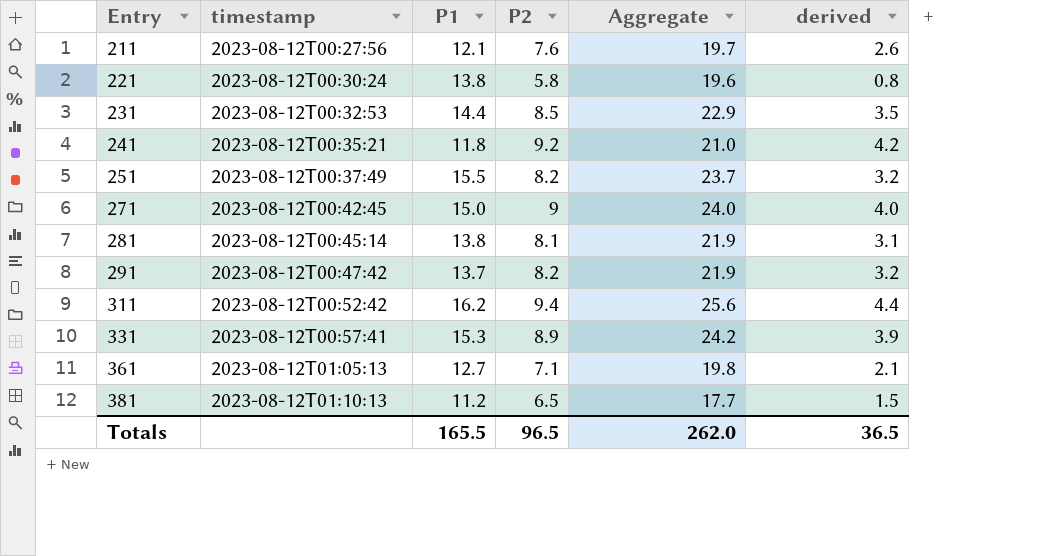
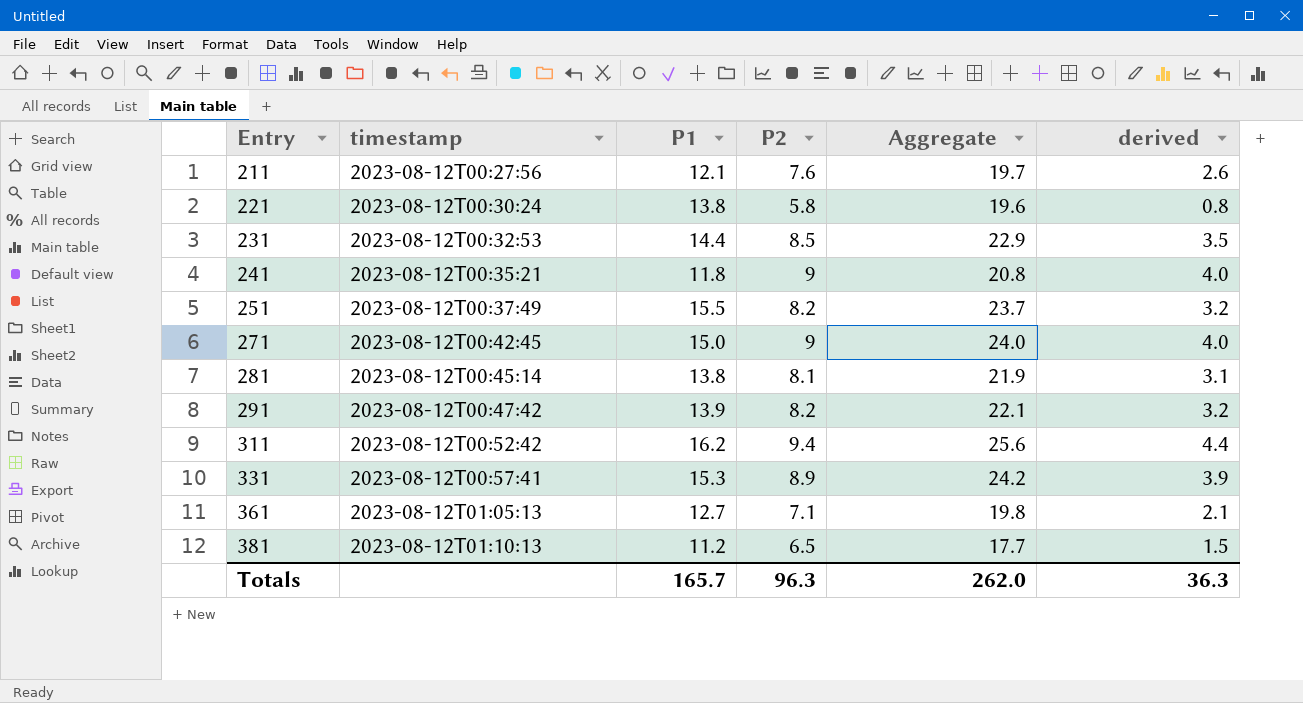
241 | P2: 9.2 -> 9
241 | Aggregate: 21.0 -> 20.8
241 | derived: 4.2 -> 4.0
291 | P1: 13.7 -> 13.9
291 | Aggregate: 21.9 -> 22.1
Totals | P1: 165.5 -> 165.7
Totals | P2: 96.5 -> 96.3
Totals | derived: 36.5 -> 36.3

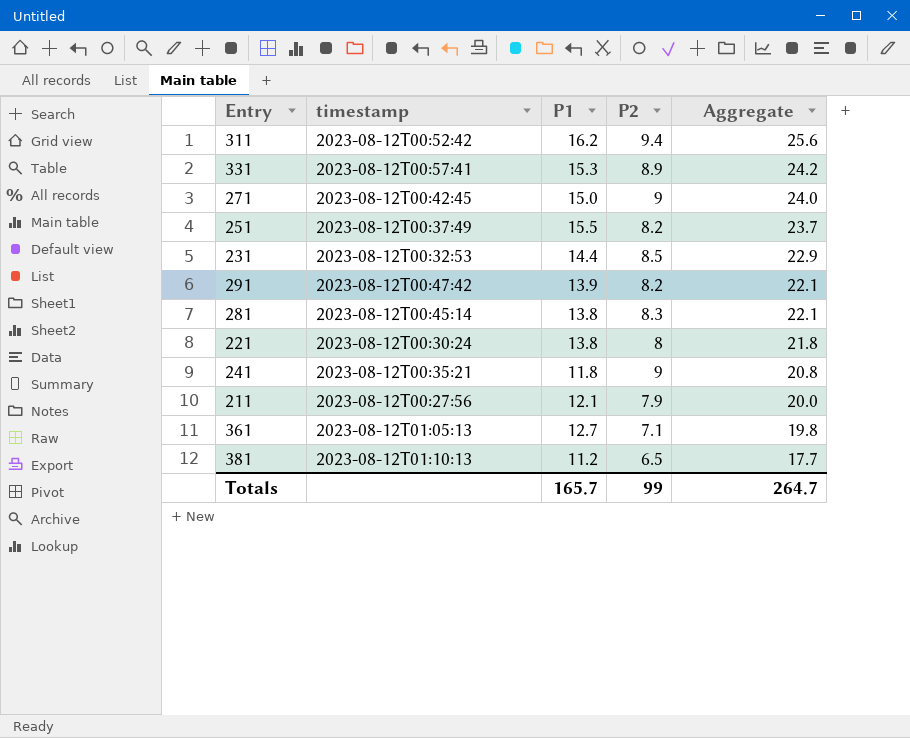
row order: Entry ascending -> Aggregate descending
column derived | formula: [P2] - 5 -> none
281 | P2: 8.1 -> 8.3
281 | Aggregate: 21.9 -> 22.1
221 | P2: 5.8 -> 8
221 | Aggregate: 19.6 -> 21.8
211 | P2: 7.6 -> 7.9
211 | Aggregate: 19.7 -> 20.0
Totals | P2: 96.3 -> 99
Totals | Aggregate: 262.0 -> 264.7

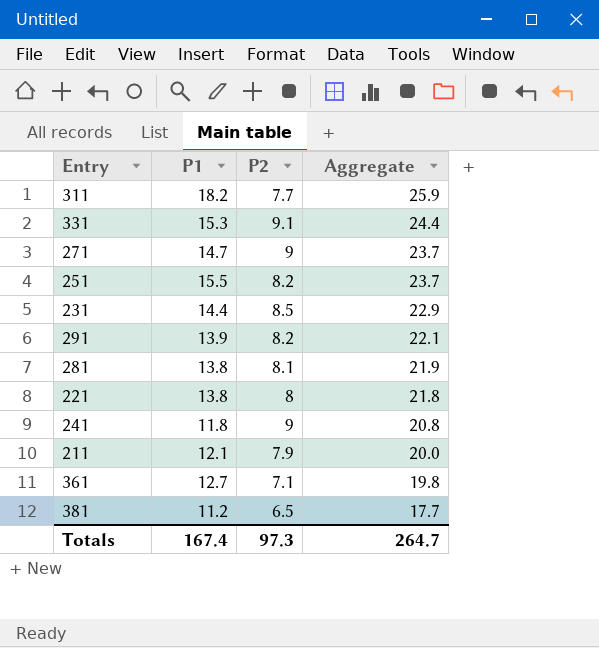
column timestamp | position: 2 -> none
311 | P1: 16.2 -> 18.2
311 | P2: 9.4 -> 7.7
311 | Aggregate: 25.6 -> 25.9
331 | P2: 8.9 -> 9.1
331 | Aggregate: 24.2 -> 24.4
271 | P1: 15.0 -> 14.7
271 | Aggregate: 24.0 -> 23.7
281 | P2: 8.3 -> 8.1
281 | Aggregate: 22.1 -> 21.9
Totals | P1: 165.7 -> 167.4
Totals | P2: 99 -> 97.3

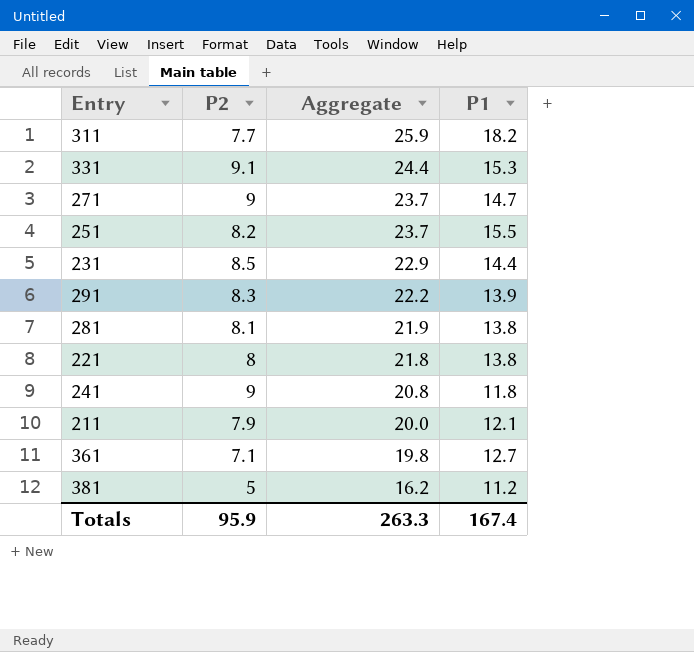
column P1 | position: 2 -> 4
291 | P2: 8.2 -> 8.3
291 | Aggregate: 22.1 -> 22.2
381 | P2: 6.5 -> 5
381 | Aggregate: 17.7 -> 16.2
Totals | P2: 97.3 -> 95.9
Totals | Aggregate: 264.7 -> 263.3

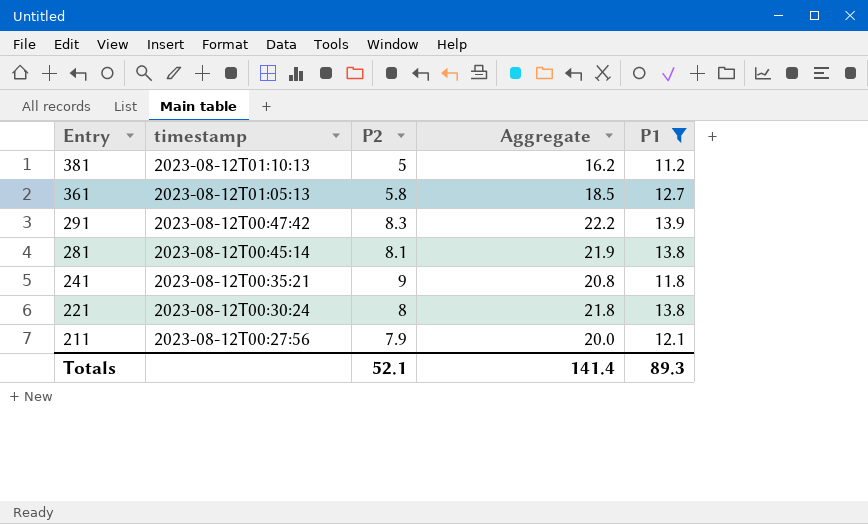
filter: none -> P1 <= 13.9
row order: Aggregate descending -> Entry descending
column timestamp | position: none -> 2
361 | P2: 7.1 -> 5.8
361 | Aggregate: 19.8 -> 18.5
Totals | P2: 95.9 -> 52.1
Totals | Aggregate: 263.3 -> 141.4
Totals | P1: 167.4 -> 89.3

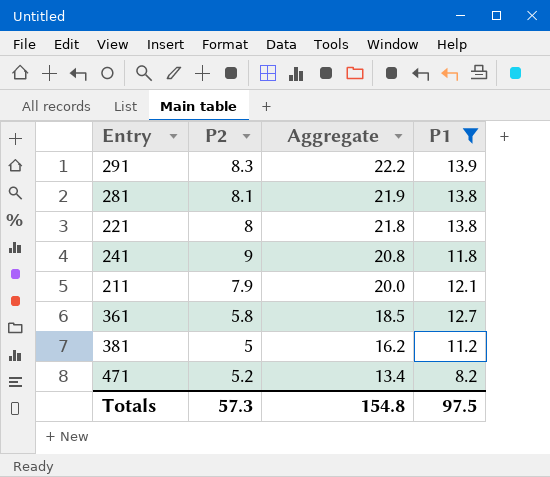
row order: Entry descending -> Aggregate descending
column timestamp | position: 2 -> none
row 471: none -> 5.2 | 13.4 | 8.2
Totals | P2: 52.1 -> 57.3
Totals | Aggregate: 141.4 -> 154.8
Totals | P1: 89.3 -> 97.5

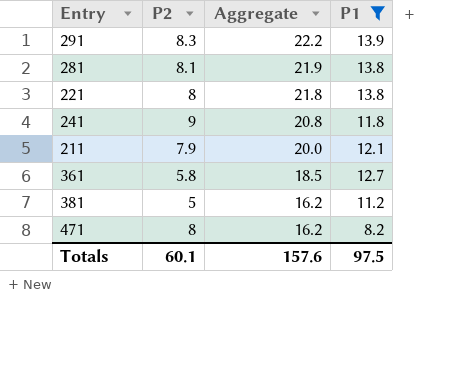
471 | P2: 5.2 -> 8
471 | Aggregate: 13.4 -> 16.2
Totals | P2: 57.3 -> 60.1
Totals | Aggregate: 154.8 -> 157.6

